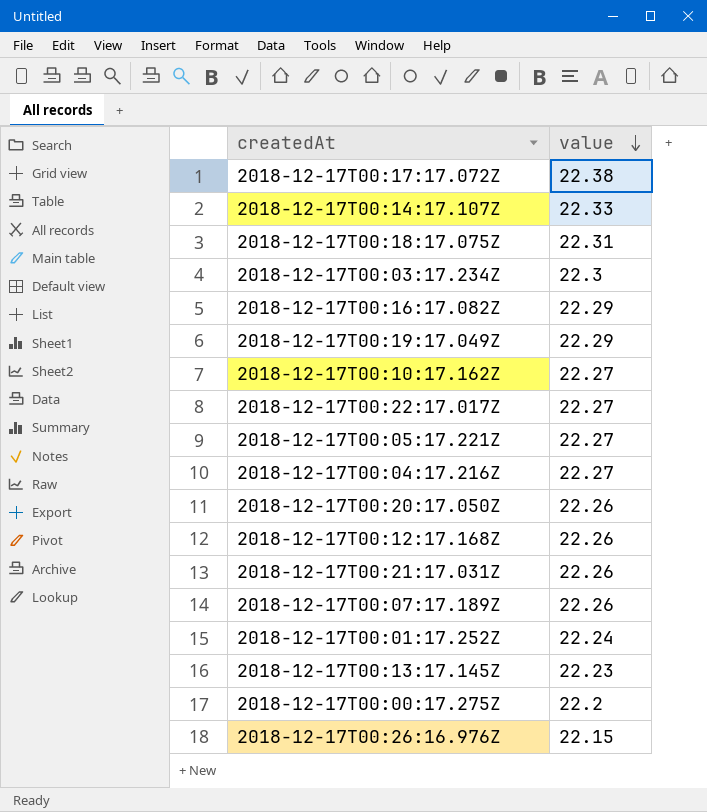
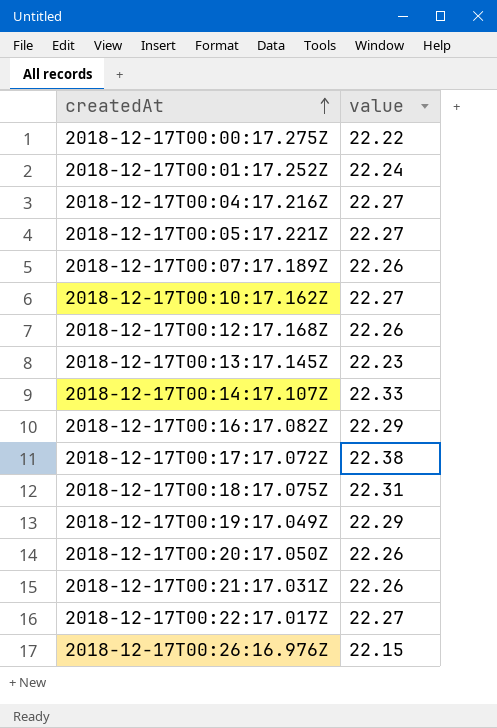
row order: value descending -> createdAt ascending
row 2018-12-17T00:03:17.234Z: 22.3 -> none
2018-12-17T00:00:17.275Z | value: 22.2 -> 22.22

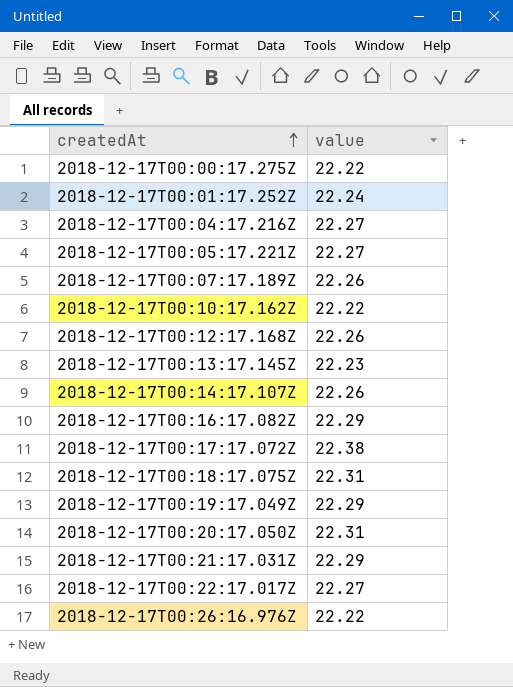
2018-12-17T00:10:17.162Z | value: 22.27 -> 22.22
2018-12-17T00:14:17.107Z | value: 22.33 -> 22.26
2018-12-17T00:20:17.050Z | value: 22.26 -> 22.31
2018-12-17T00:21:17.031Z | value: 22.26 -> 22.29
2018-12-17T00:26:16.976Z | value: 22.15 -> 22.22

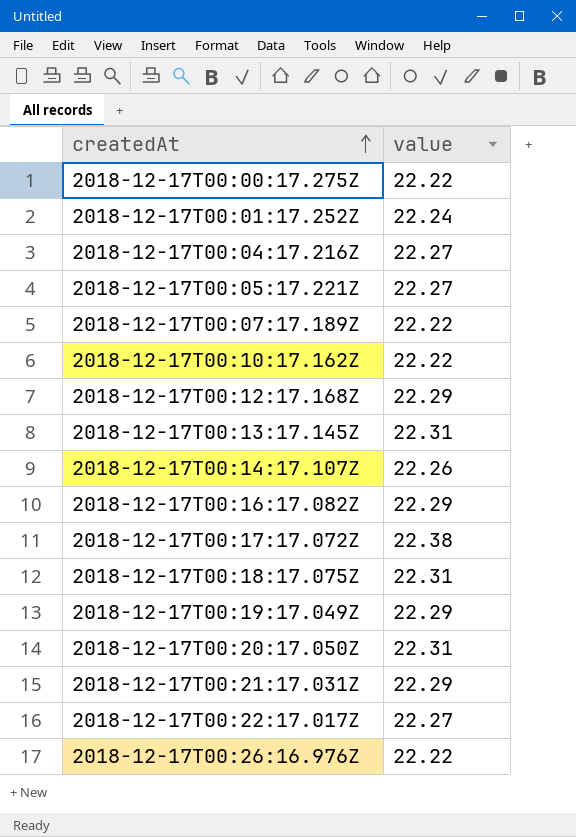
2018-12-17T00:07:17.189Z | value: 22.26 -> 22.22
2018-12-17T00:12:17.168Z | value: 22.26 -> 22.29
2018-12-17T00:13:17.145Z | value: 22.23 -> 22.31

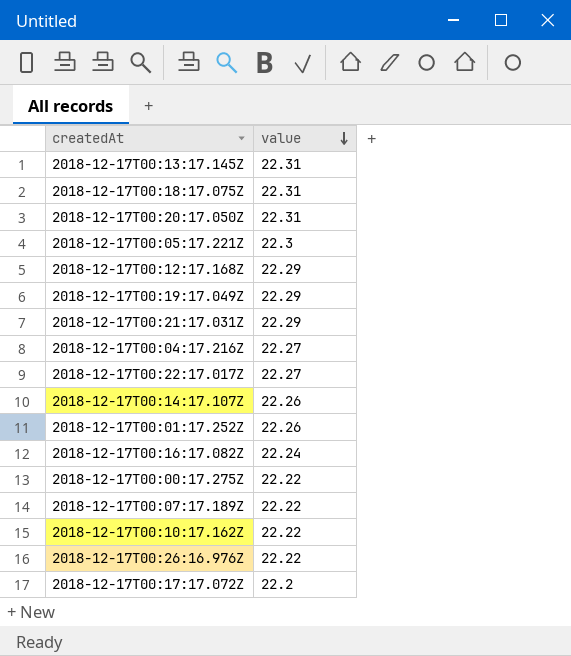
row order: createdAt ascending -> value descending
2018-12-17T00:05:17.221Z | value: 22.27 -> 22.3
2018-12-17T00:01:17.252Z | value: 22.24 -> 22.26
2018-12-17T00:16:17.082Z | value: 22.29 -> 22.24
2018-12-17T00:17:17.072Z | value: 22.38 -> 22.2

